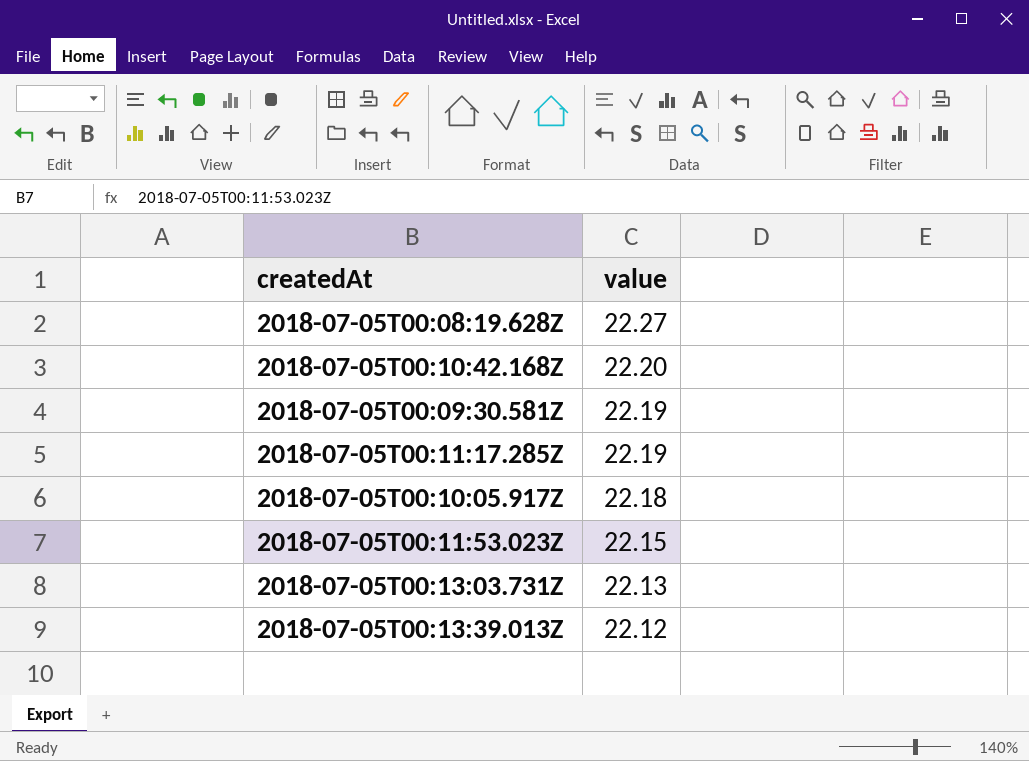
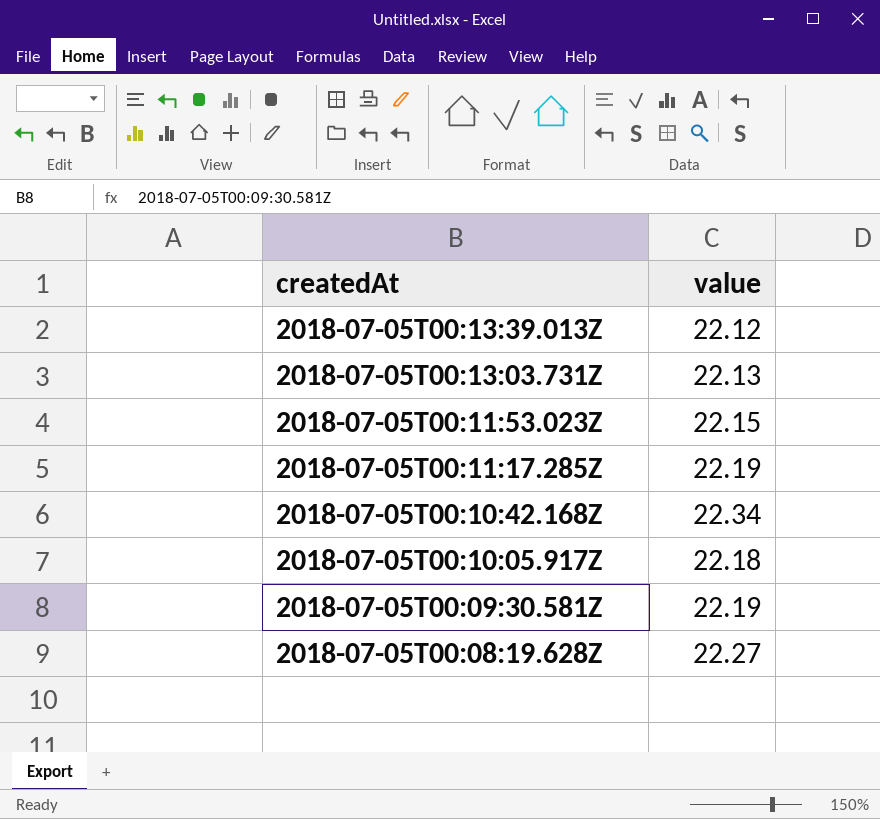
row order: value descending -> createdAt descending
2018-07-05T00:10:42.168Z | value: 22.20 -> 22.34

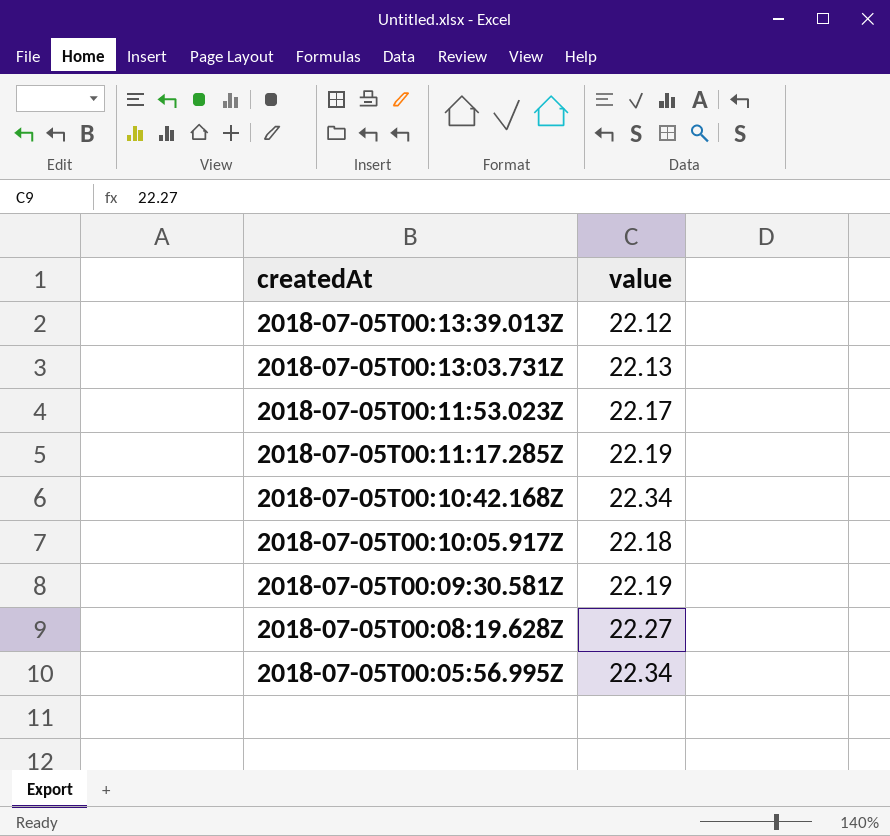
2018-07-05T00:11:53.023Z | value: 22.15 -> 22.17
row 2018-07-05T00:05:56.995Z: none -> 22.34

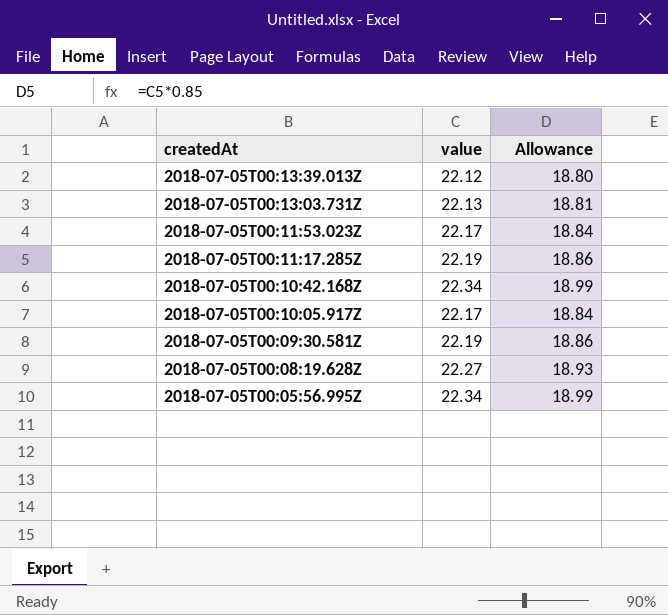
column Allowance | formula: none -> [value] * 0.85
2018-07-05T00:10:05.917Z | value: 22.18 -> 22.17

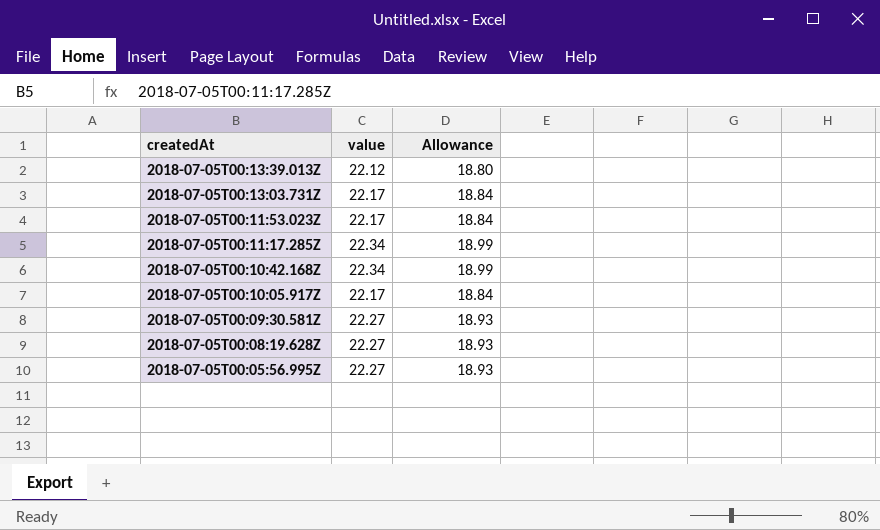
2018-07-05T00:13:03.731Z | value: 22.13 -> 22.17
2018-07-05T00:13:03.731Z | Allowance: 18.81 -> 18.84
2018-07-05T00:11:17.285Z | value: 22.19 -> 22.34
2018-07-05T00:11:17.285Z | Allowance: 18.86 -> 18.99
2018-07-05T00:09:30.581Z | value: 22.19 -> 22.27
2018-07-05T00:09:30.581Z | Allowance: 18.86 -> 18.93
2018-07-05T00:05:56.995Z | value: 22.34 -> 22.27
2018-07-05T00:05:56.995Z | Allowance: 18.99 -> 18.93

